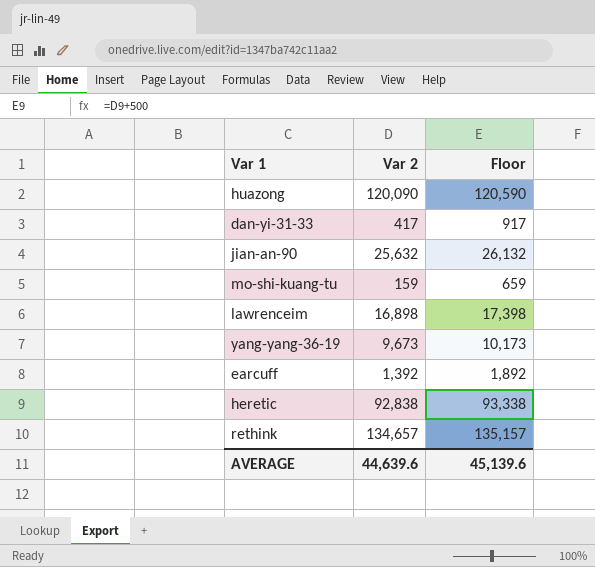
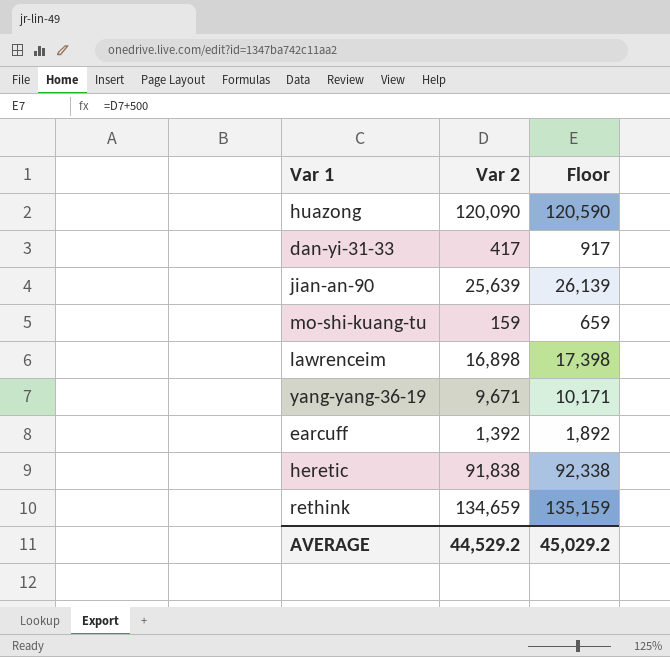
jian-an-90 | Var 2: 25,632 -> 25,639
jian-an-90 | Floor: 26,132 -> 26,139
yang-yang-36-19 | Var 2: 9,673 -> 9,671
yang-yang-36-19 | Floor: 10,173 -> 10,171
heretic | Var 2: 92,838 -> 91,838
heretic | Floor: 93,338 -> 92,338
rethink | Var 2: 134,657 -> 134,659
rethink | Floor: 135,157 -> 135,159
AVERAGE | Var 2: 44,639.6 -> 44,529.2
AVERAGE | Floor: 45,139.6 -> 45,029.2

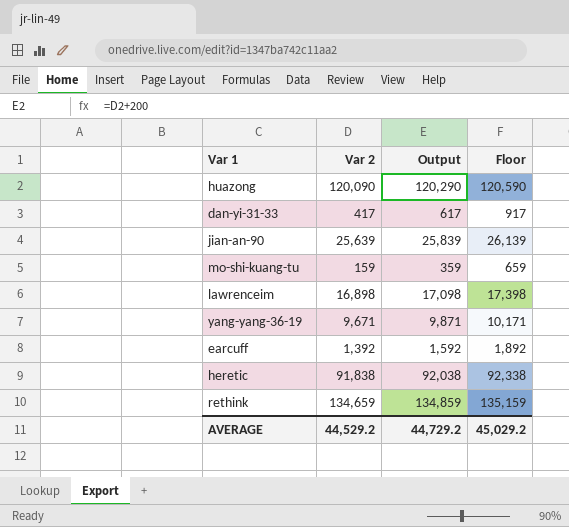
column Output | formula: none -> [Var 2] + 200

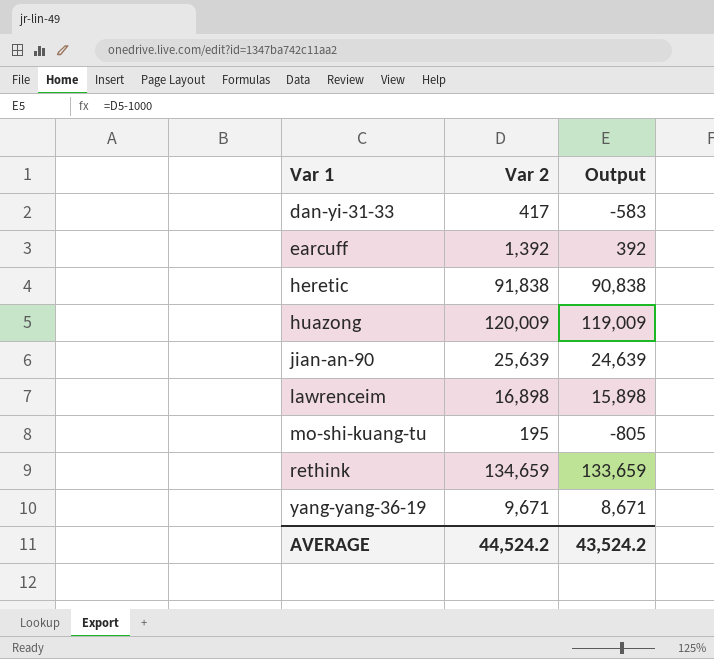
row order: none -> Var 1 ascending
column Floor | formula: [Var 2] + 500 -> none
column Output | formula: [Var 2] + 200 -> [Var 2] - 1000
huazong | Var 2: 120,090 -> 120,009
mo-shi-kuang-tu | Var 2: 159 -> 195
AVERAGE | Var 2: 44,529.2 -> 44,524.2
AVERAGE | Output: 44,729.2 -> 43,524.2

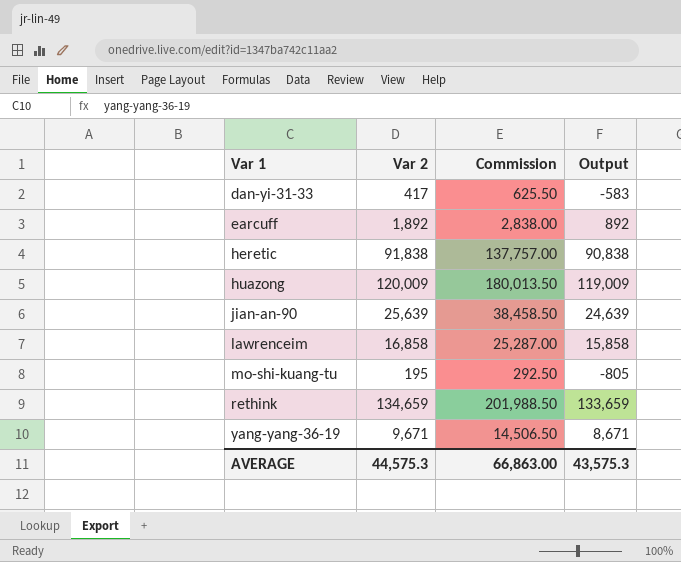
column Commission | formula: none -> [Var 2] * 1.5
earcuff | Var 2: 1,392 -> 1,892
earcuff | Output: 392 -> 892
lawrenceim | Var 2: 16,898 -> 16,858
lawrenceim | Output: 15,898 -> 15,858
AVERAGE | Var 2: 44,524.2 -> 44,575.3
AVERAGE | Output: 43,524.2 -> 43,575.3

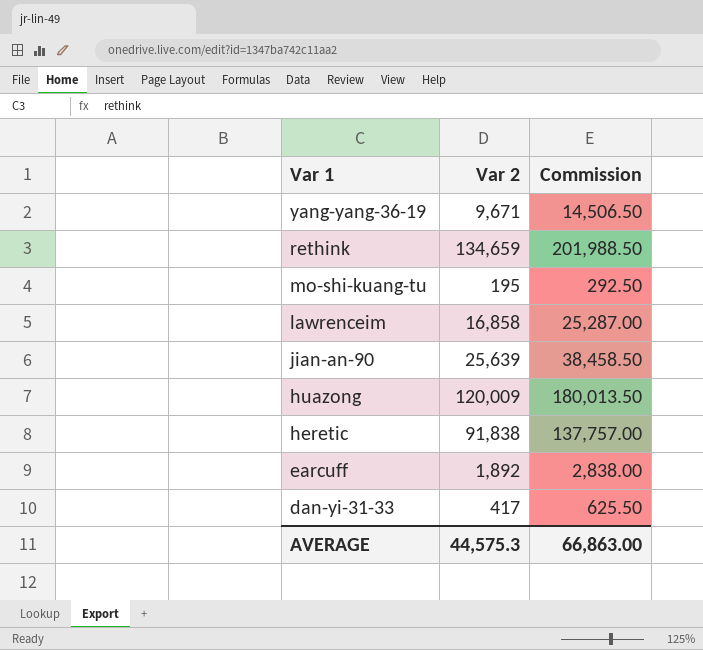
row order: Var 1 ascending -> Var 1 descending
column Output | formula: [Var 2] - 1000 -> none

